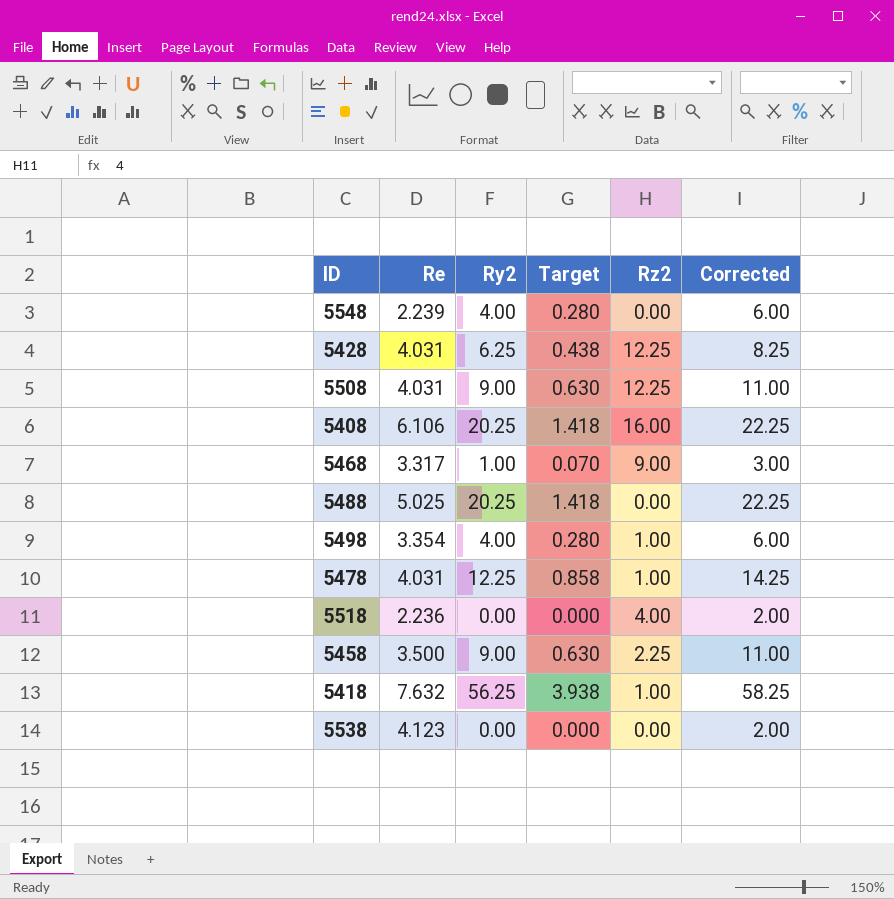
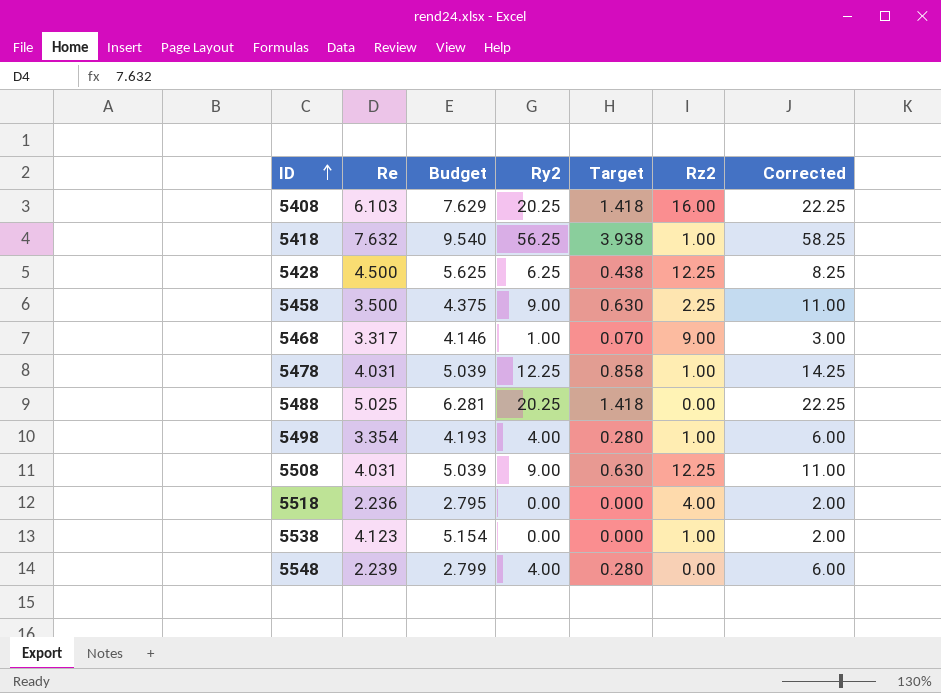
row order: none -> ID ascending
column Budget | formula: none -> [Re] * 1.25
5408 | Re: 6.106 -> 6.103
5428 | Re: 4.031 -> 4.500
5538 | Rz2: 0.00 -> 1.00

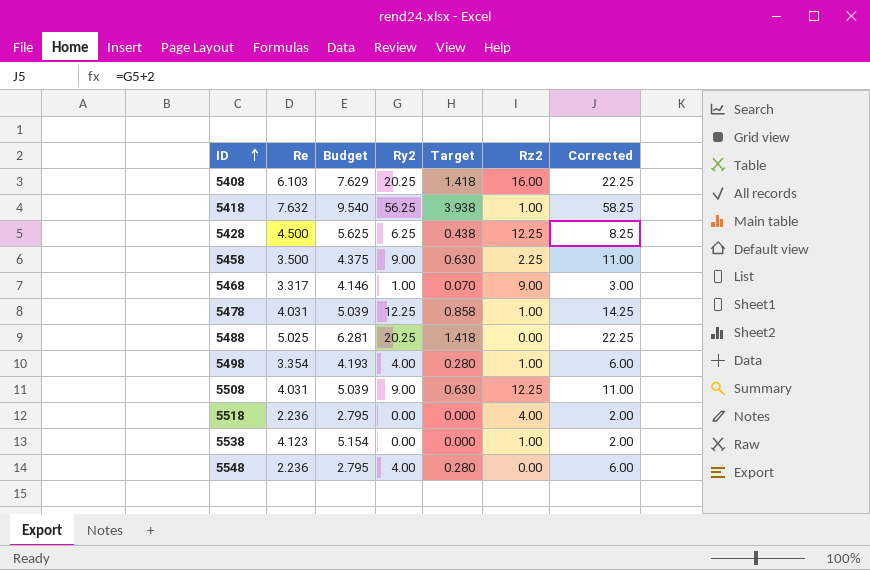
5548 | Re: 2.239 -> 2.236
5548 | Budget: 2.799 -> 2.795

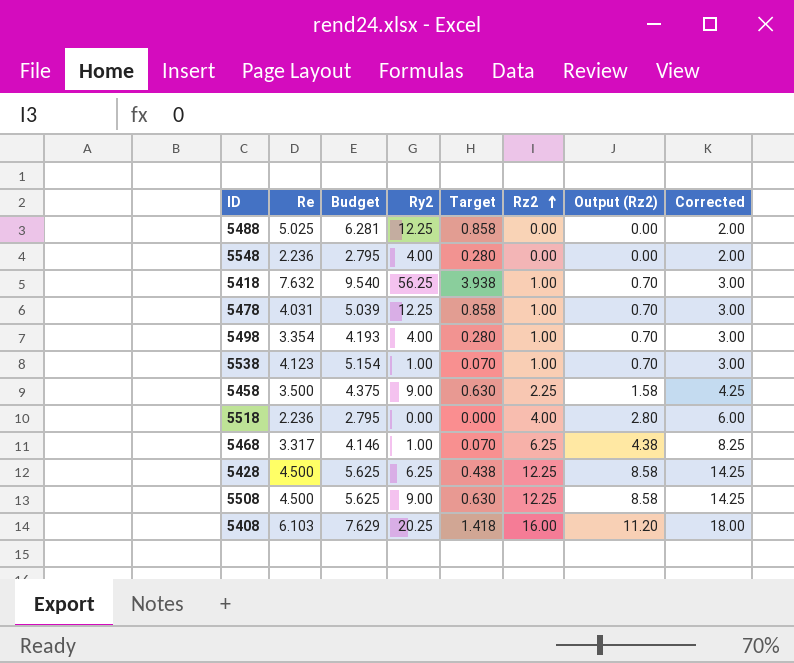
row order: ID ascending -> Rz2 ascending
column Output (Rz2) | formula: none -> [Rz2] * 0.7
column Corrected | formula: [Ry2] + 2 -> [Rz2] + 2
5488 | Ry2: 20.25 -> 12.25
5488 | Target: 1.418 -> 0.858
5538 | Ry2: 0.00 -> 1.00
5538 | Target: 0.000 -> 0.070
5468 | Rz2: 9.00 -> 6.25
5508 | Re: 4.031 -> 4.500
5508 | Budget: 5.039 -> 5.625

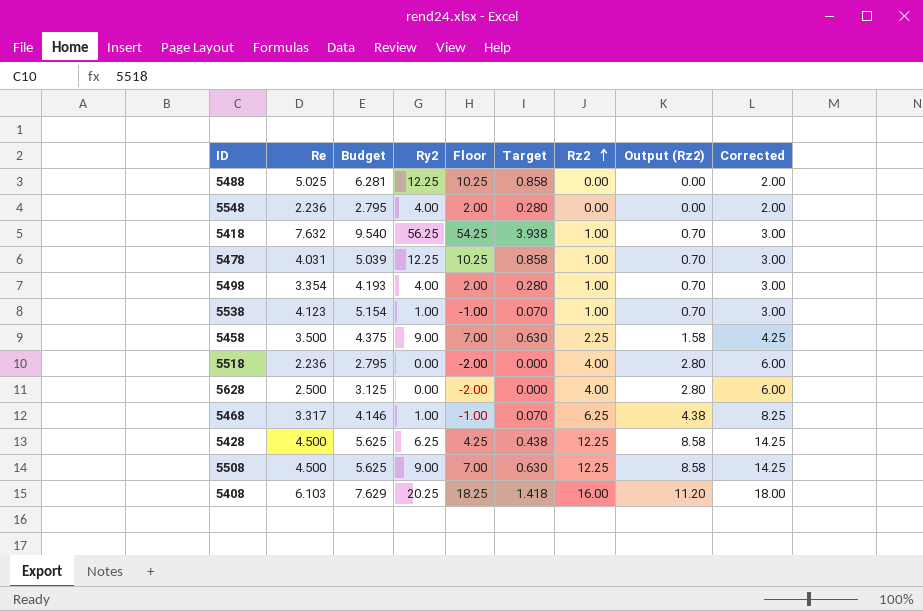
column Floor | formula: none -> [Ry2] - 2
row 5628: none -> 2.500 | 3.125 | 0.00 | -2.00 | 0.000 | 4.00 | 2.80 | 6.00

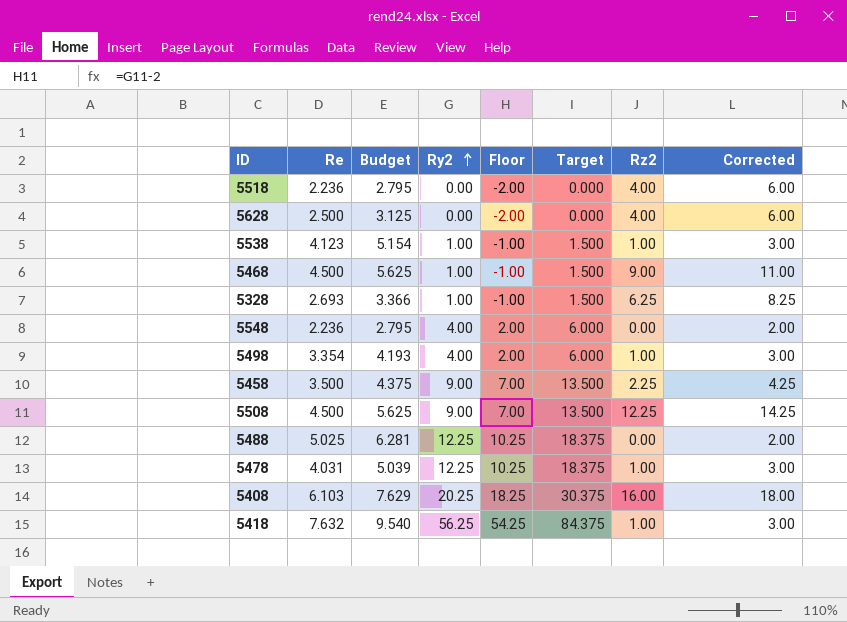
row order: Rz2 ascending -> Ry2 ascending
column Output (Rz2) | formula: [Rz2] * 0.7 -> none
column Target | formula: [Ry2] * 0.07 -> [Ry2] * 1.5
row 5428: 4.500 | 5.625 | 6.25 | 4.25 | 0.438 | 12.25 | 8.58 | 14.25 -> none
5468 | Re: 3.317 -> 4.500
5468 | Budget: 4.146 -> 5.625
5468 | Rz2: 6.25 -> 9.00
5468 | Corrected: 8.25 -> 11.00
row 5328: none -> 2.693 | 3.366 | 1.00 | -1.00 | 1.500 | 6.25 | 8.25

